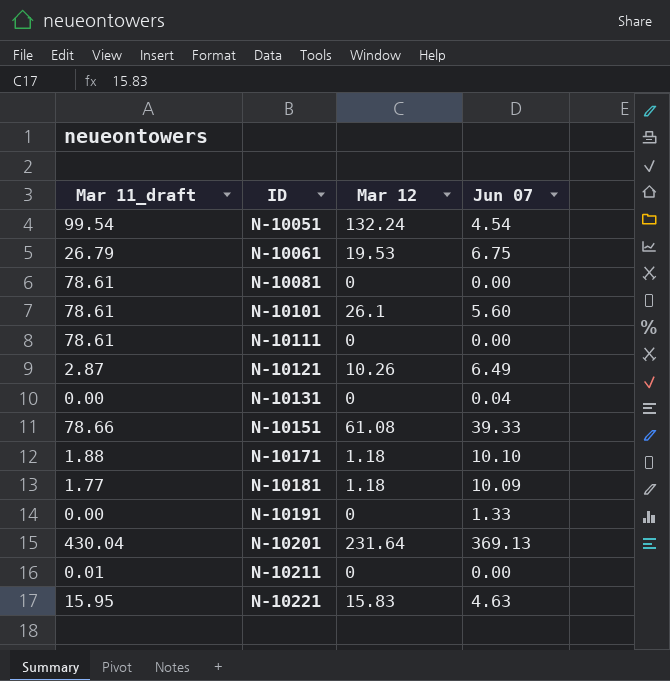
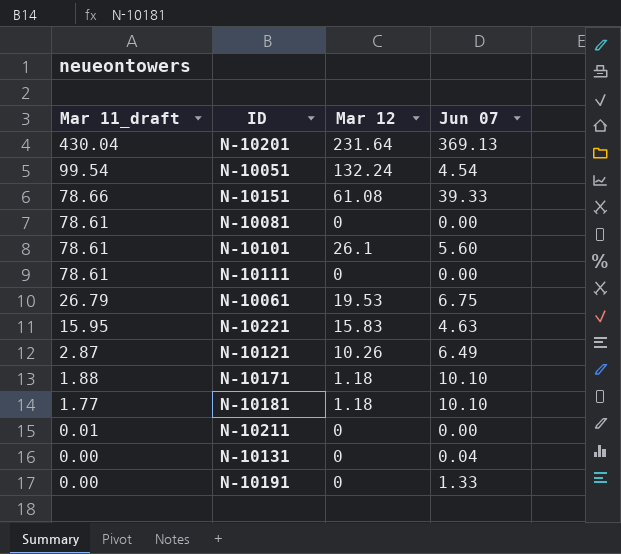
row order: ID ascending -> Mar 11_draft descending
N-10181 | Jun 07: 10.09 -> 10.10

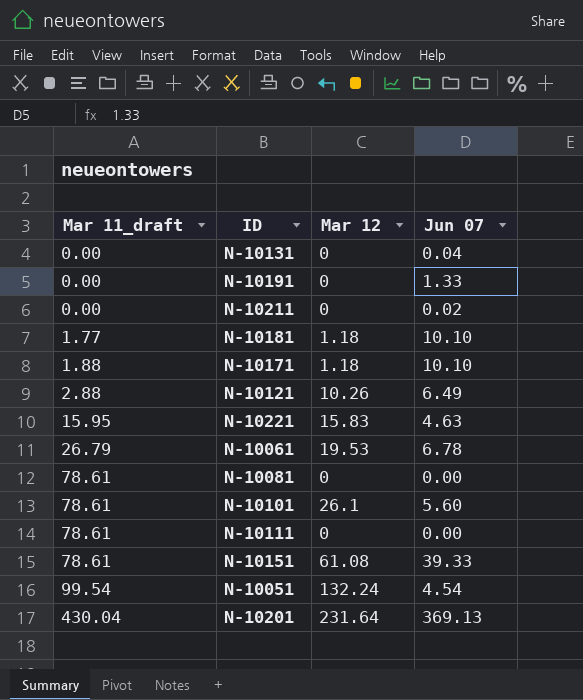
row order: Mar 11_draft descending -> Mar 11_draft ascending
N-10211 | Mar 11_draft: 0.01 -> 0.00
N-10211 | Jun 07: 0.00 -> 0.02
N-10121 | Mar 11_draft: 2.87 -> 2.88
N-10061 | Jun 07: 6.75 -> 6.78
N-10151 | Mar 11_draft: 78.66 -> 78.61

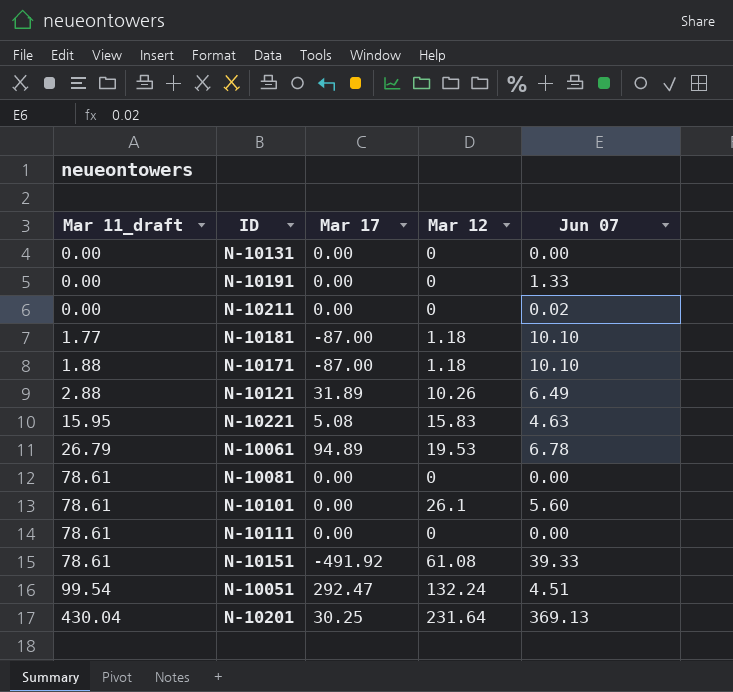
column Mar 17 | position: none -> 3
N-10131 | Jun 07: 0.04 -> 0.00
N-10051 | Jun 07: 4.54 -> 4.51

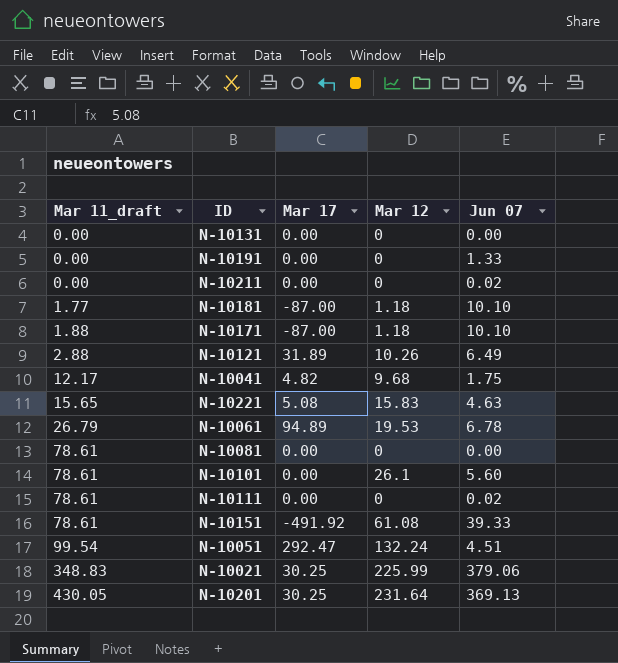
row N-10041: none -> 12.17 | 4.82 | 9.68 | 1.75
N-10221 | Mar 11_draft: 15.95 -> 15.65
N-10111 | Jun 07: 0.00 -> 0.02
row N-10021: none -> 348.83 | 30.25 | 225.99 | 379.06
N-10201 | Mar 11_draft: 430.04 -> 430.05

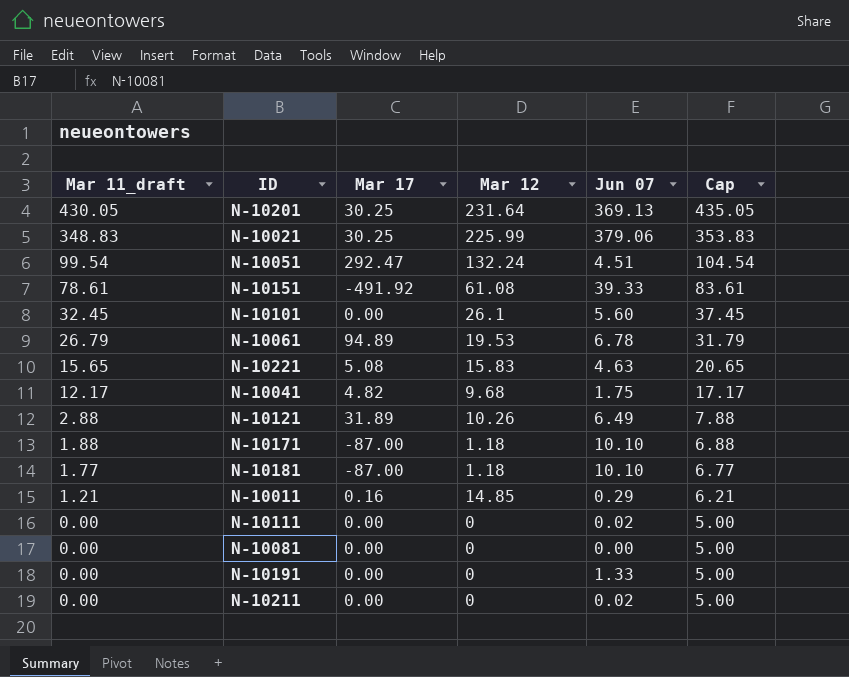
row order: Mar 11_draft ascending -> Mar 11_draft descending
column Cap | formula: none -> [Mar 11_draft] + 5
row N-10131: 0.00 | 0.00 | 0 | 0.00 -> none
N-10101 | Mar 11_draft: 78.61 -> 32.45
row N-10011: none -> 1.21 | 0.16 | 14.85 | 0.29 | 6.21
N-10111 | Mar 11_draft: 78.61 -> 0.00
N-10081 | Mar 11_draft: 78.61 -> 0.00

